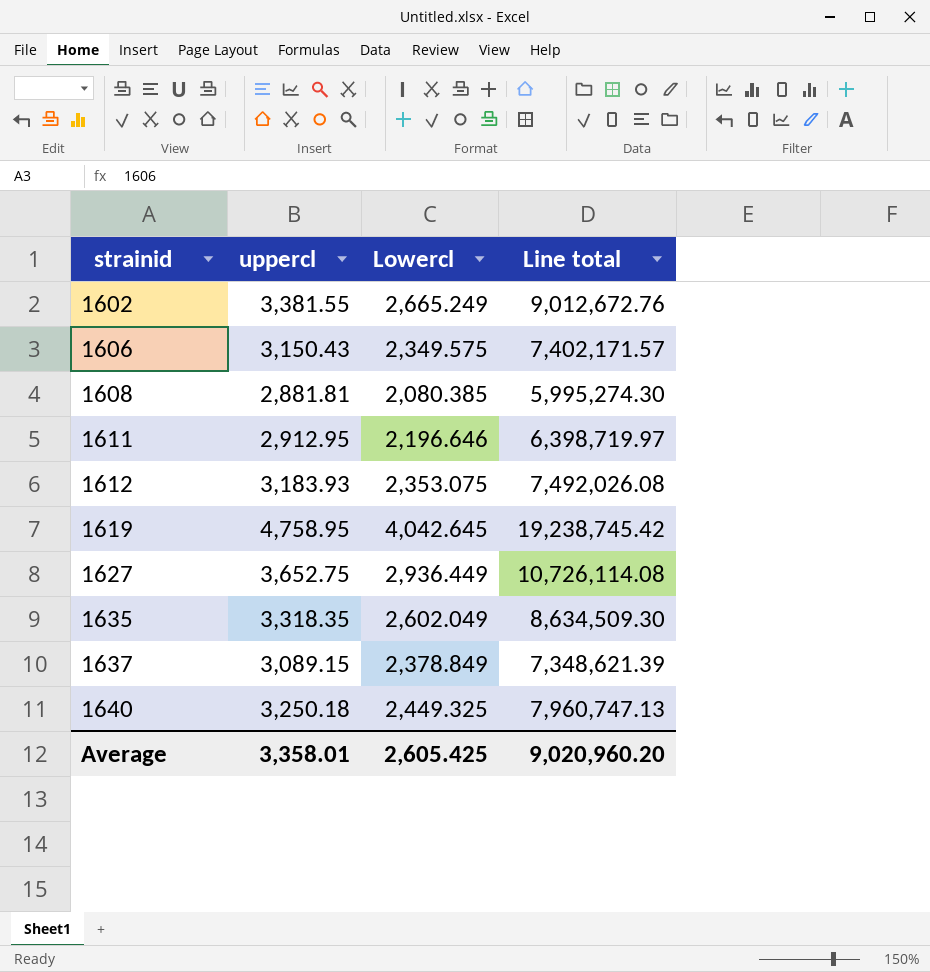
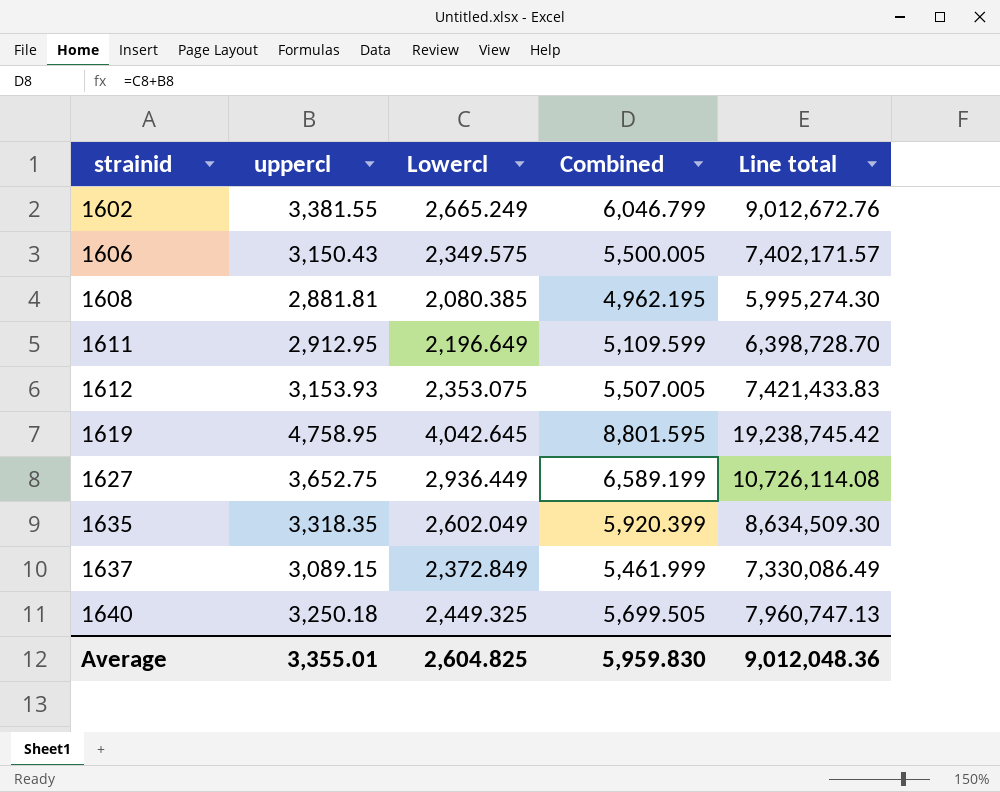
column Combined | formula: none -> [uppercl] + [Lowercl]
1611 | Lowercl: 2,196.646 -> 2,196.649
1611 | Line total: 6,398,719.97 -> 6,398,728.70
1612 | uppercl: 3,183.93 -> 3,153.93
1612 | Line total: 7,492,026.08 -> 7,421,433.83
1637 | Lowercl: 2,378.849 -> 2,372.849
1637 | Line total: 7,348,621.39 -> 7,330,086.49
Average | uppercl: 3,358.01 -> 3,355.01
Average | Lowercl: 2,605.425 -> 2,604.825
Average | Line total: 9,020,960.20 -> 9,012,048.36

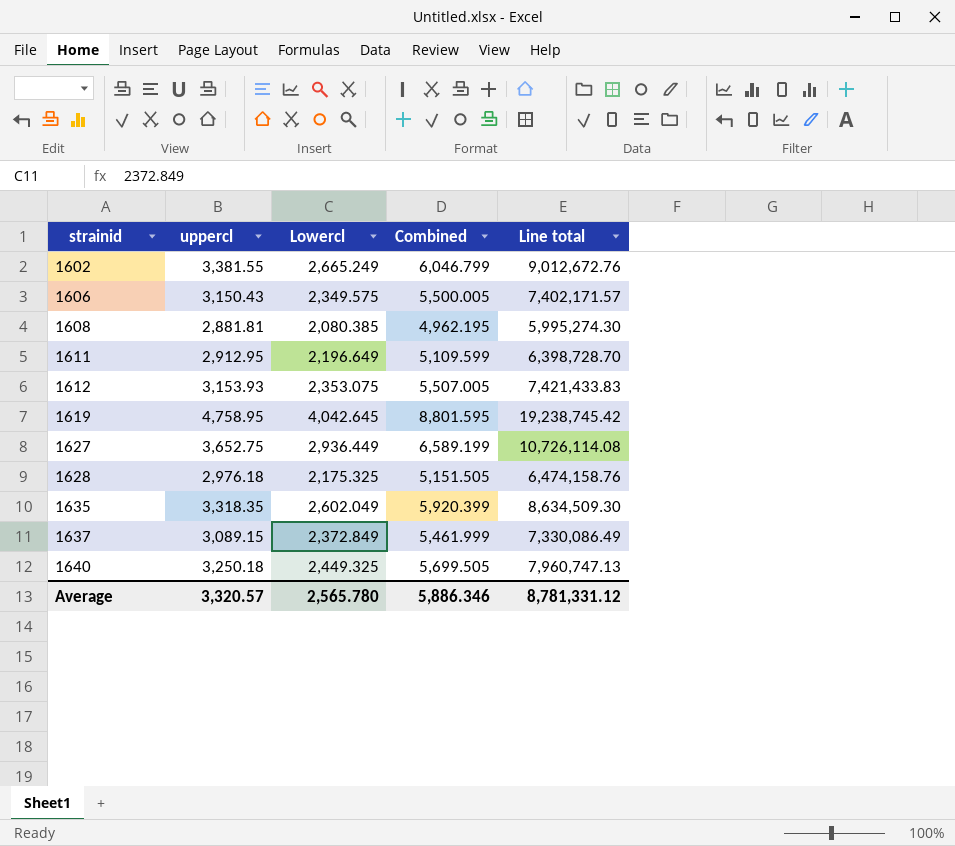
row 1628: none -> 2,976.18 | 2,175.325 | 5,151.505 | 6,474,158.76
Average | uppercl: 3,355.01 -> 3,320.57
Average | Lowercl: 2,604.825 -> 2,565.780
Average | Combined: 5,959.830 -> 5,886.346
Average | Line total: 9,012,048.36 -> 8,781,331.12

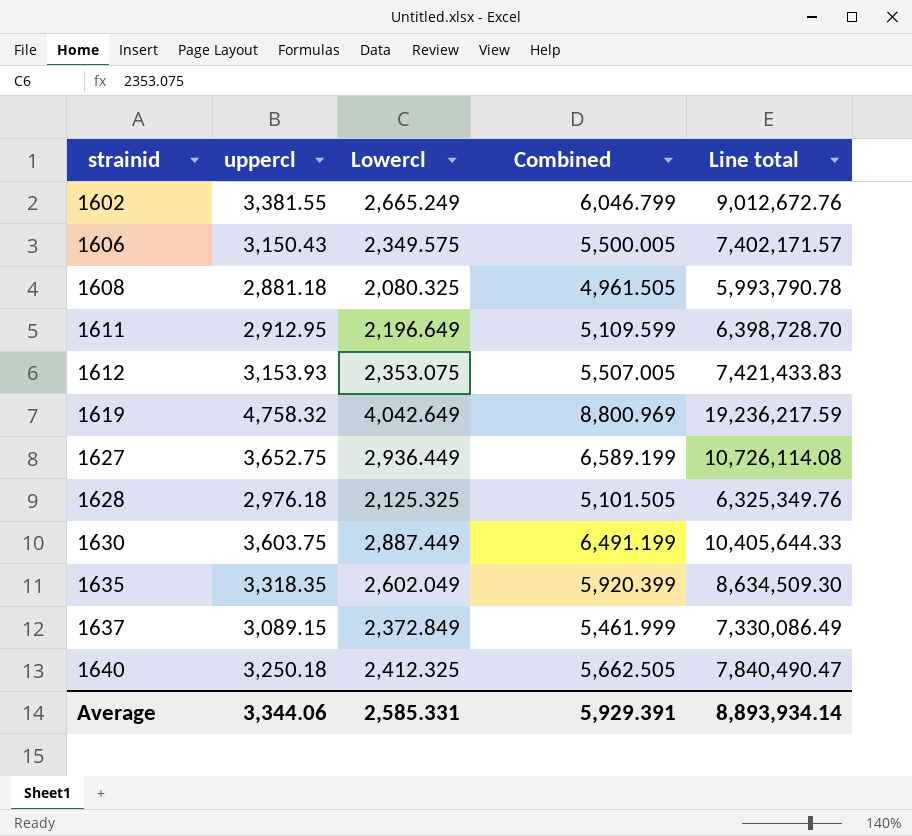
1608 | uppercl: 2,881.81 -> 2,881.18
1608 | Lowercl: 2,080.385 -> 2,080.325
1608 | Combined: 4,962.195 -> 4,961.505
1608 | Line total: 5,995,274.30 -> 5,993,790.78
1619 | uppercl: 4,758.95 -> 4,758.32
1619 | Lowercl: 4,042.645 -> 4,042.649
1619 | Combined: 8,801.595 -> 8,800.969
1619 | Line total: 19,238,745.42 -> 19,236,217.59
1628 | Lowercl: 2,175.325 -> 2,125.325
1628 | Combined: 5,151.505 -> 5,101.505
1628 | Line total: 6,474,158.76 -> 6,325,349.76
row 1630: none -> 3,603.75 | 2,887.449 | 6,491.199 | 10,405,644.33
1640 | Lowercl: 2,449.325 -> 2,412.325
1640 | Combined: 5,699.505 -> 5,662.505
1640 | Line total: 7,960,747.13 -> 7,840,490.47
Average | uppercl: 3,320.57 -> 3,344.06
Average | Lowercl: 2,565.780 -> 2,585.331
Average | Combined: 5,886.346 -> 5,929.391
Average | Line total: 8,781,331.12 -> 8,893,934.14

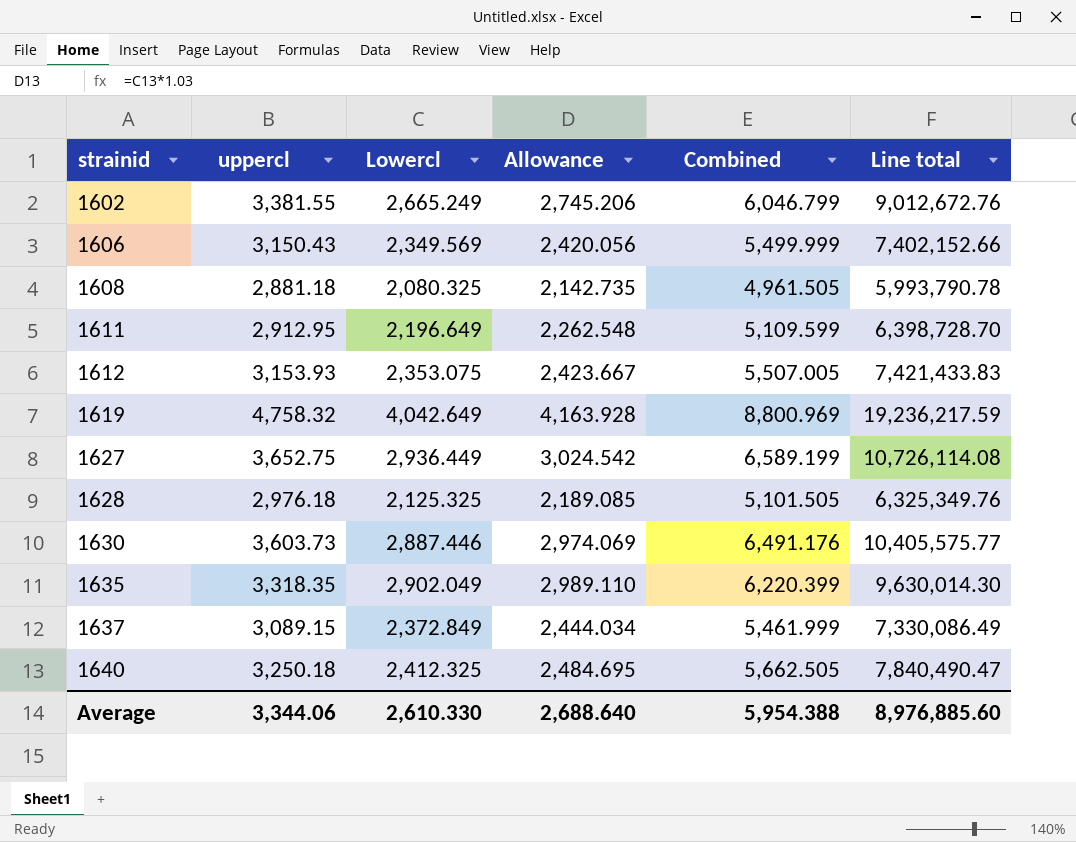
column Allowance | formula: none -> [Lowercl] * 1.03
1606 | Lowercl: 2,349.575 -> 2,349.569
1606 | Combined: 5,500.005 -> 5,499.999
1606 | Line total: 7,402,171.57 -> 7,402,152.66
1630 | uppercl: 3,603.75 -> 3,603.73
1630 | Lowercl: 2,887.449 -> 2,887.446
1630 | Combined: 6,491.199 -> 6,491.176
1630 | Line total: 10,405,644.33 -> 10,405,575.77
1635 | Lowercl: 2,602.049 -> 2,902.049
1635 | Combined: 5,920.399 -> 6,220.399
1635 | Line total: 8,634,509.30 -> 9,630,014.30
Average | Lowercl: 2,585.331 -> 2,610.330
Average | Combined: 5,929.391 -> 5,954.388
Average | Line total: 8,893,934.14 -> 8,976,885.60

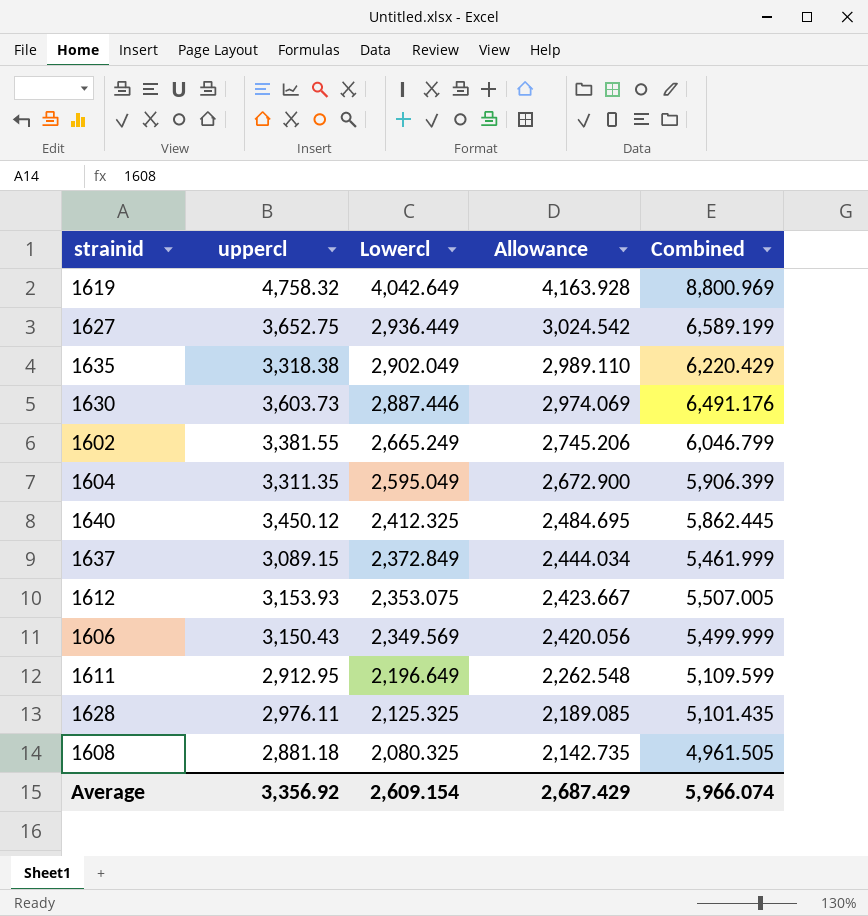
row order: strainid ascending -> Lowercl descending
column Line total | formula: [uppercl] * [Lowercl] -> none
1635 | uppercl: 3,318.35 -> 3,318.38
1635 | Combined: 6,220.399 -> 6,220.429
row 1604: none -> 3,311.35 | 2,595.049 | 2,672.900 | 5,906.399
1640 | uppercl: 3,250.18 -> 3,450.12
1640 | Combined: 5,662.505 -> 5,862.445
1628 | uppercl: 2,976.18 -> 2,976.11
1628 | Combined: 5,101.505 -> 5,101.435
Average | uppercl: 3,344.06 -> 3,356.92
Average | Lowercl: 2,610.330 -> 2,609.154
Average | Allowance: 2,688.640 -> 2,687.429
Average | Combined: 5,954.388 -> 5,966.074

